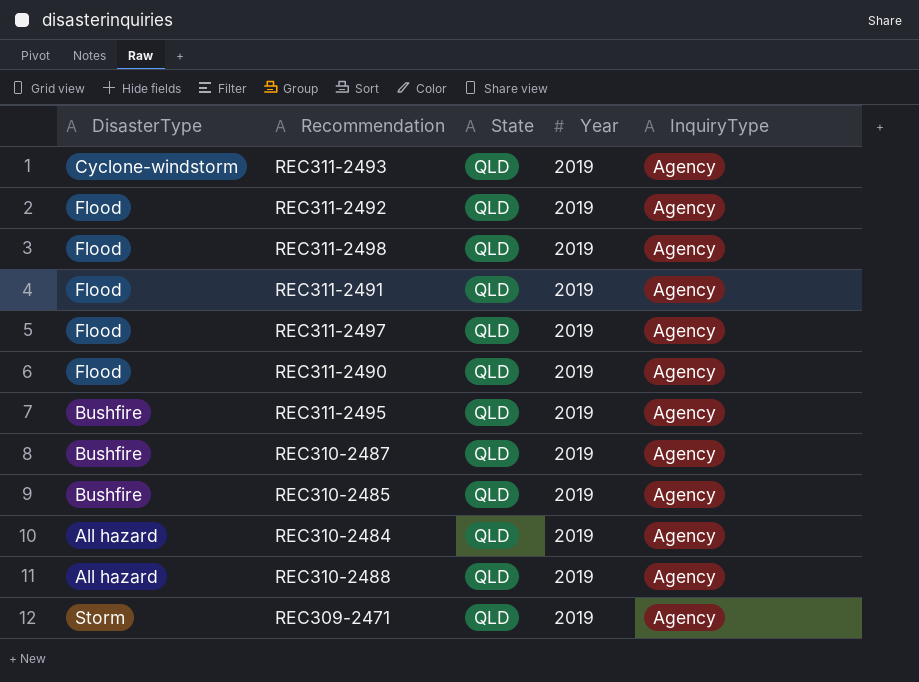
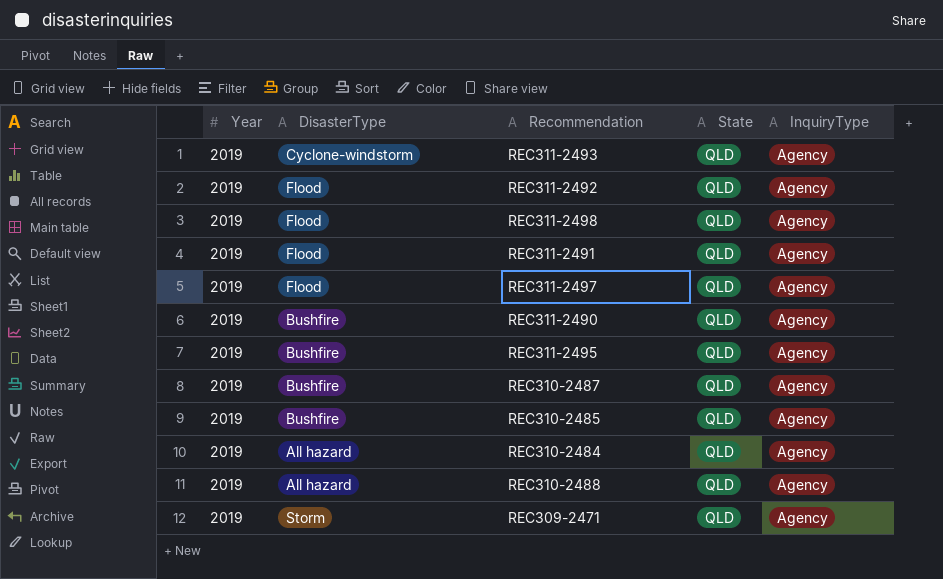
column Year | position: 4 -> 1
REC311-2490 | DisasterType: Flood -> Bushfire

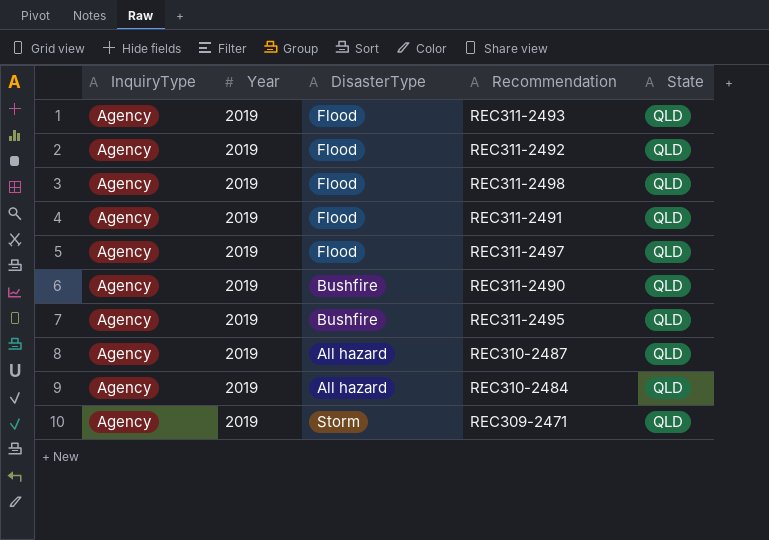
column InquiryType | position: 5 -> 1
row REC310-2485: 2019 | Bushfire | QLD | Agency -> none
row REC310-2488: 2019 | All hazard | QLD | Agency -> none
REC311-2493 | DisasterType: Cyclone-windstorm -> Flood
REC310-2487 | DisasterType: Bushfire -> All hazard

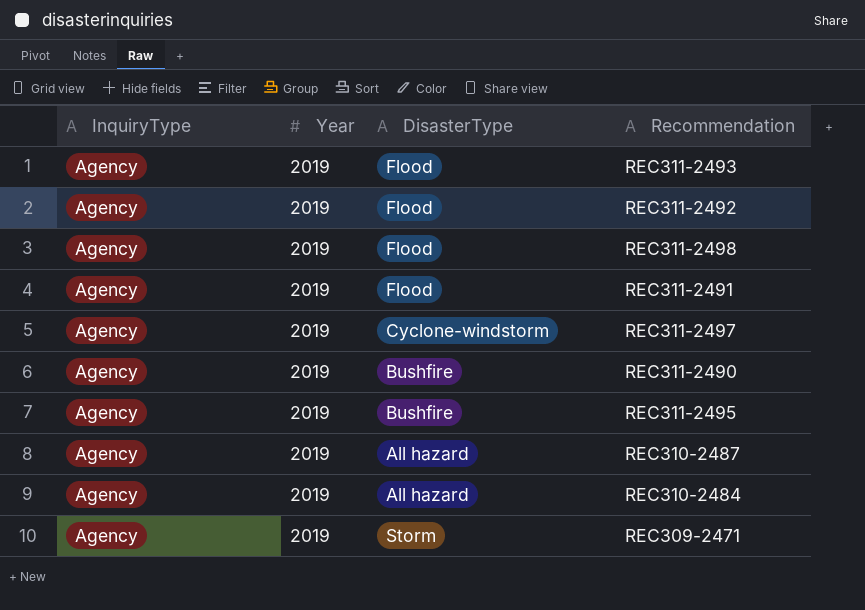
column State | position: 5 -> none
REC311-2497 | DisasterType: Flood -> Cyclone-windstorm

